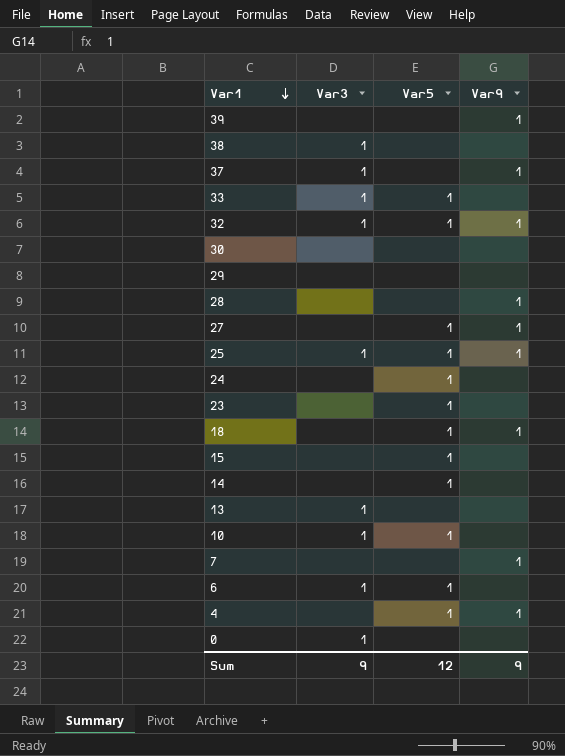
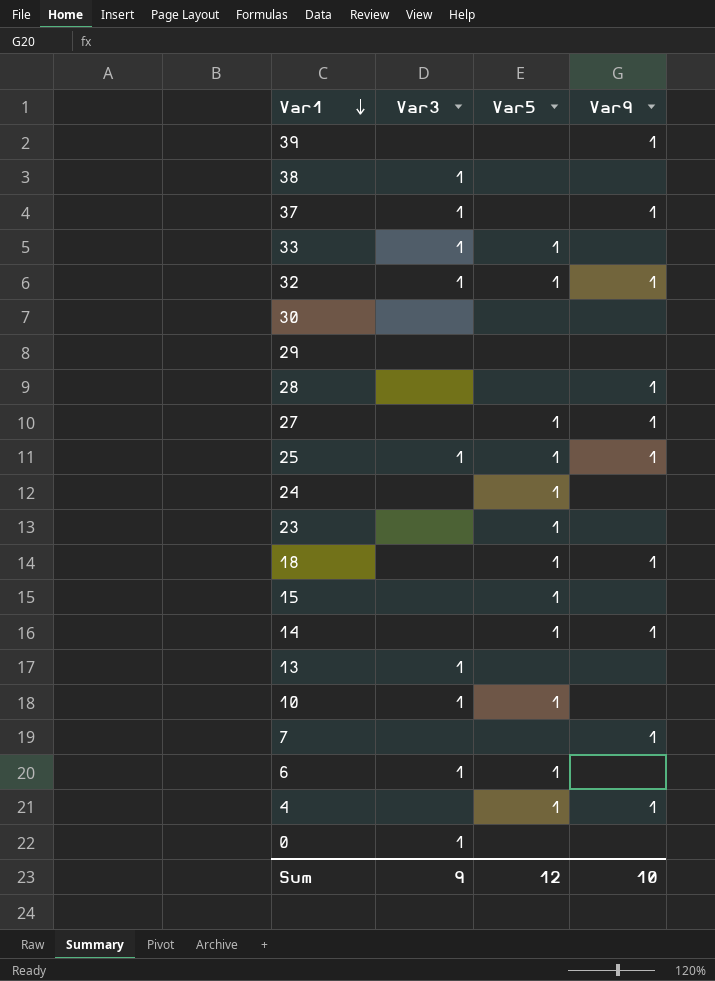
14 | Var9: none -> 1
Sum | Var9: 9 -> 10

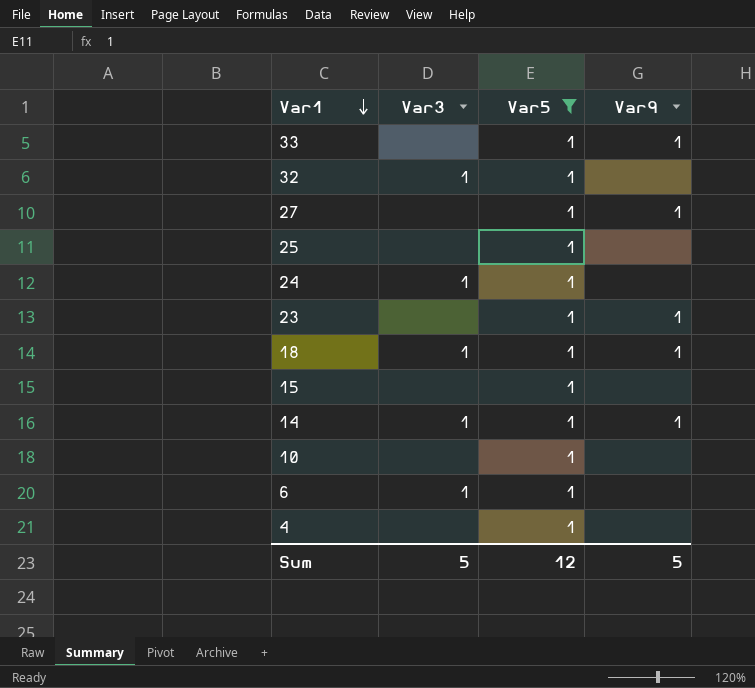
filter: none -> Var5 = 1
33 | Var3: 1 -> none
33 | Var9: none -> 1
32 | Var9: 1 -> none
25 | Var3: 1 -> none
25 | Var9: 1 -> none
24 | Var3: none -> 1
23 | Var9: none -> 1
18 | Var3: none -> 1
14 | Var3: none -> 1
10 | Var3: 1 -> none
4 | Var9: 1 -> none
Sum | Var3: 9 -> 5
Sum | Var9: 10 -> 5

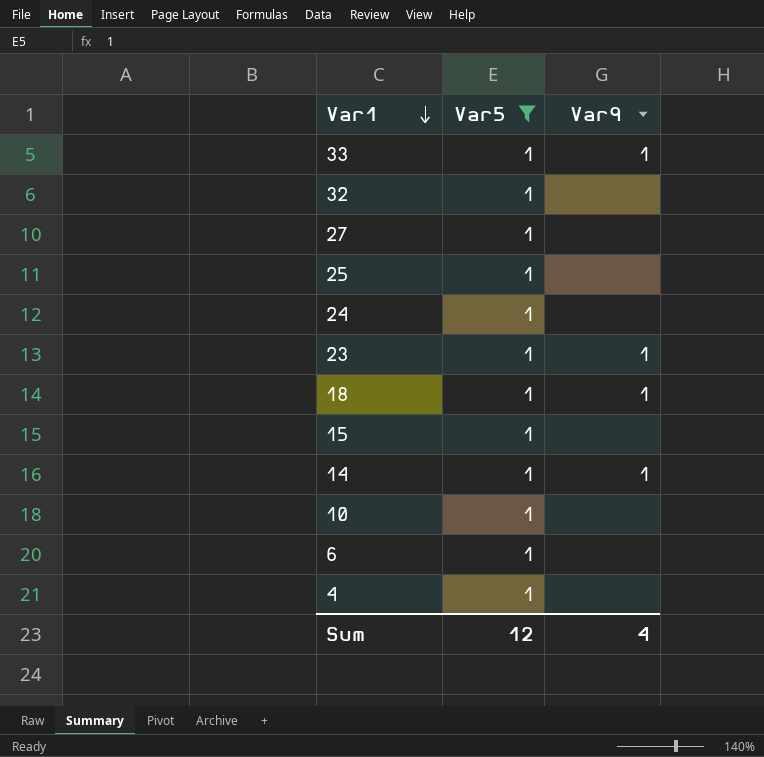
column Var3 | position: 2 -> none
27 | Var9: 1 -> none
Sum | Var9: 5 -> 4

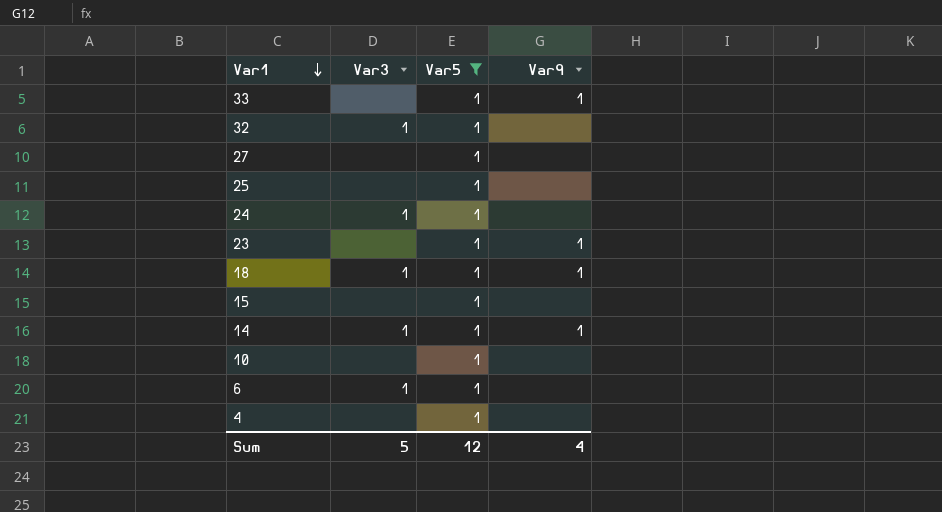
column Var3 | position: none -> 2

